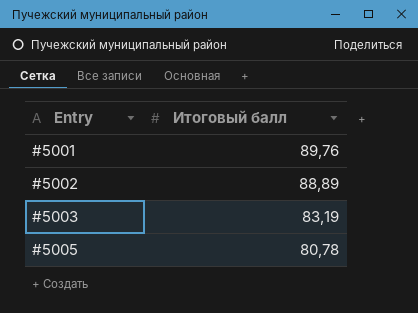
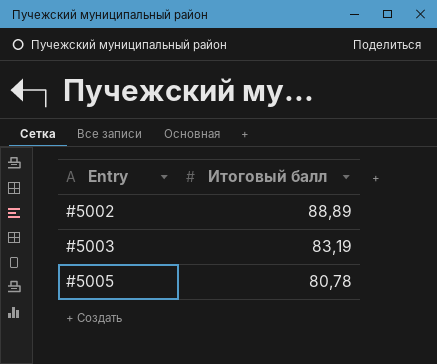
row #5001: 89,76 -> none

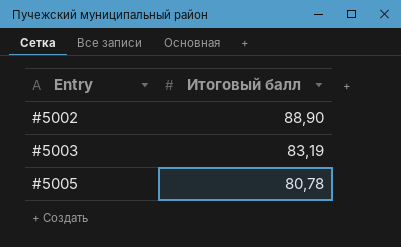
#5002 | Итоговый балл: 88,89 -> 88,90

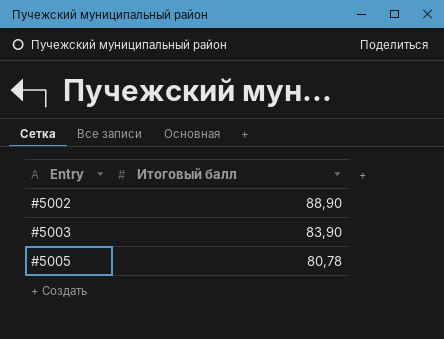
#5003 | Итоговый балл: 83,19 -> 83,90

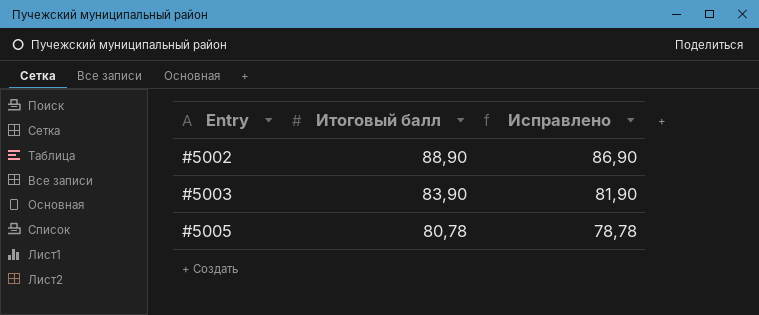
column Исправлено | formula: none -> [Итоговый балл] - 2

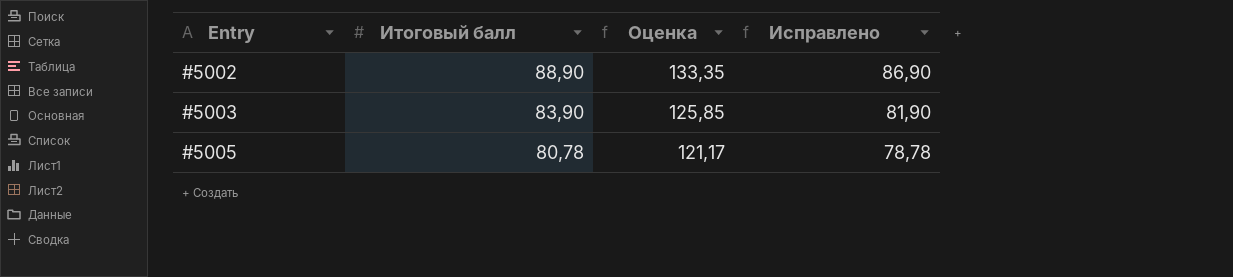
column Оценка | formula: none -> [Итоговый балл] * 1,5

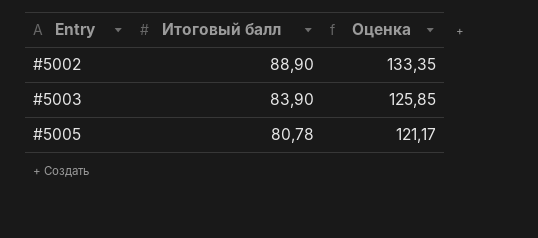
column Исправлено | formula: [Итоговый балл] - 2 -> none

